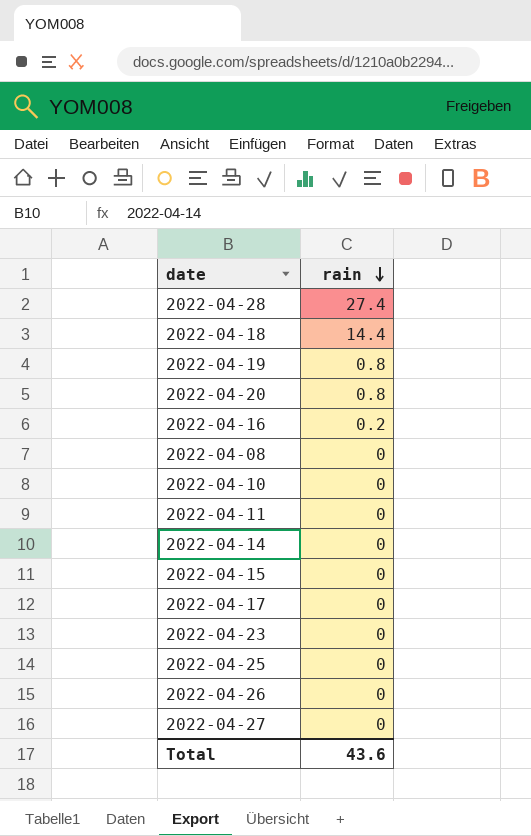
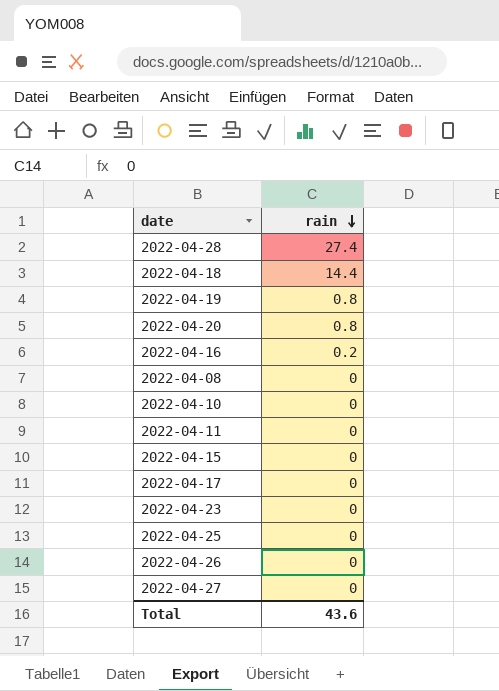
row 2022-04-14: 0 -> none

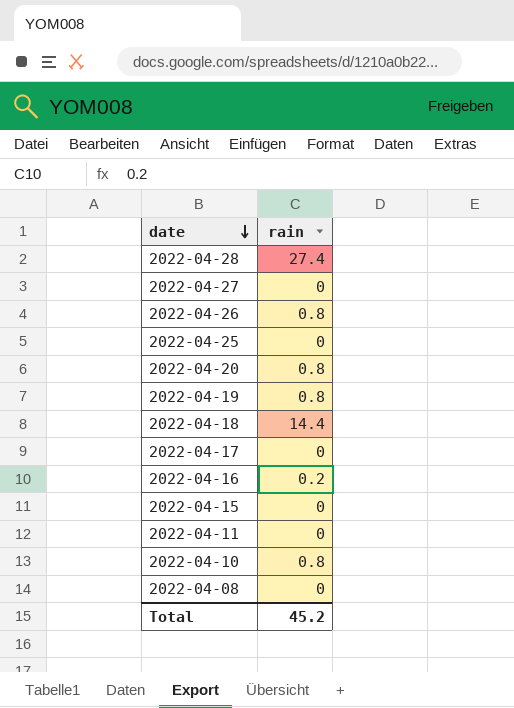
row order: rain descending -> date descending
row 2022-04-23: 0 -> none
2022-04-26 | rain: 0 -> 0.8
2022-04-10 | rain: 0 -> 0.8
Total | rain: 43.6 -> 45.2

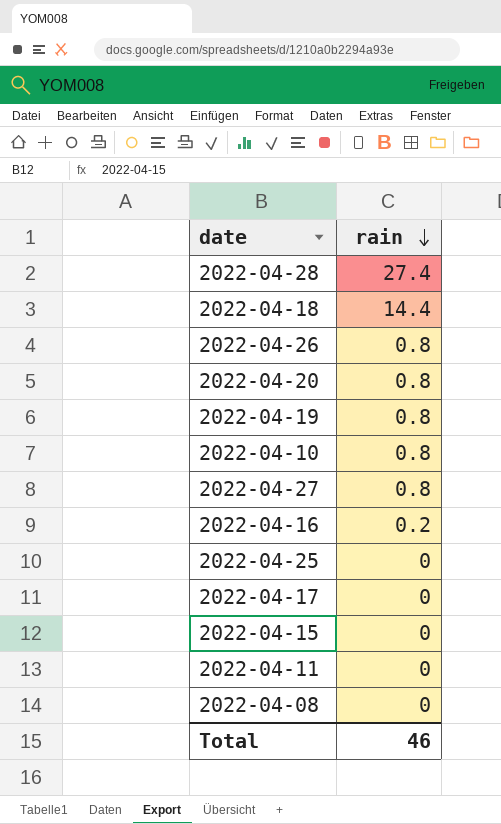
row order: date descending -> rain descending
2022-04-27 | rain: 0 -> 0.8
Total | rain: 45.2 -> 46

